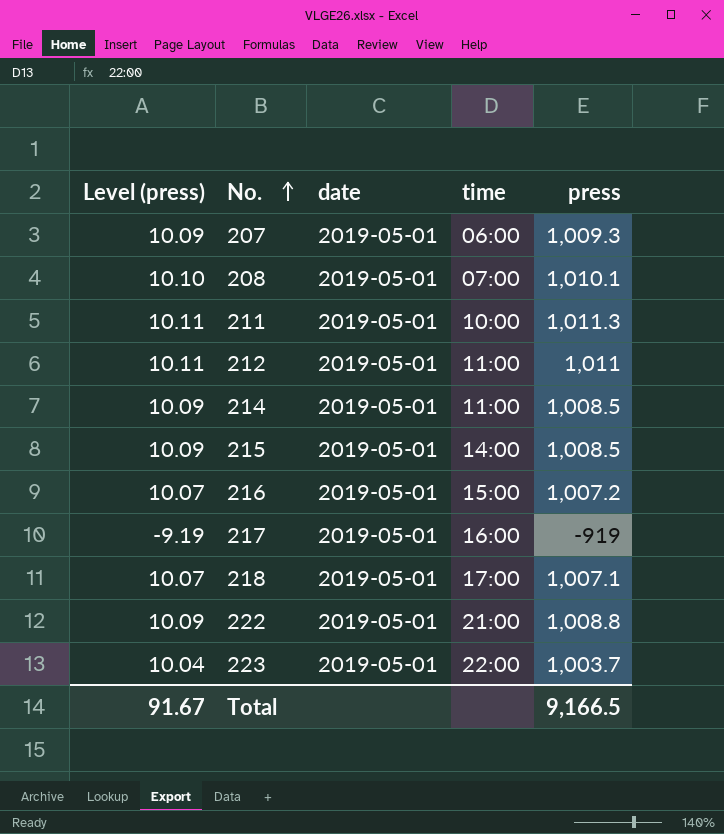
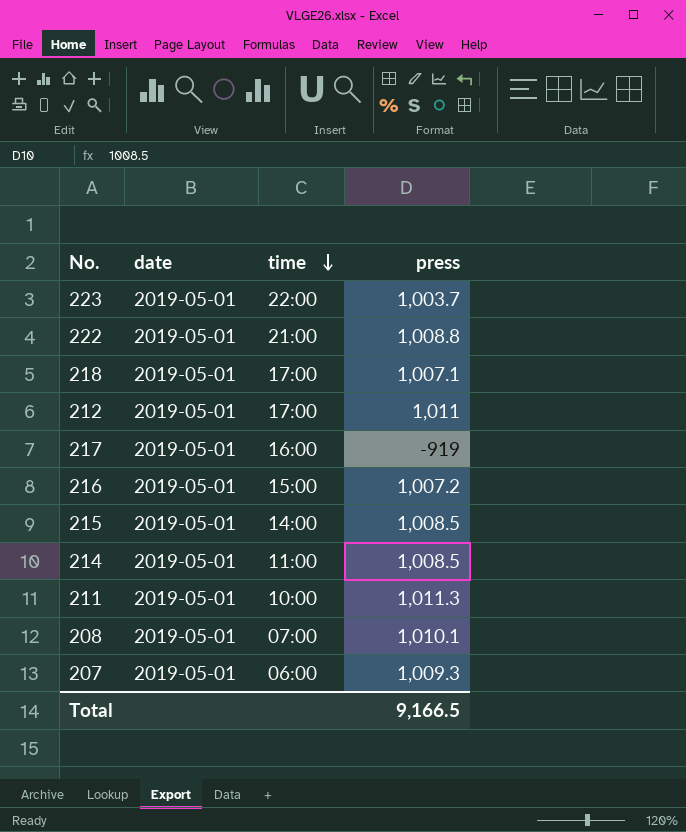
row order: No. ascending -> time descending
column Level (press) | formula: [press] * 0.01 -> none
212 | time: 11:00 -> 17:00

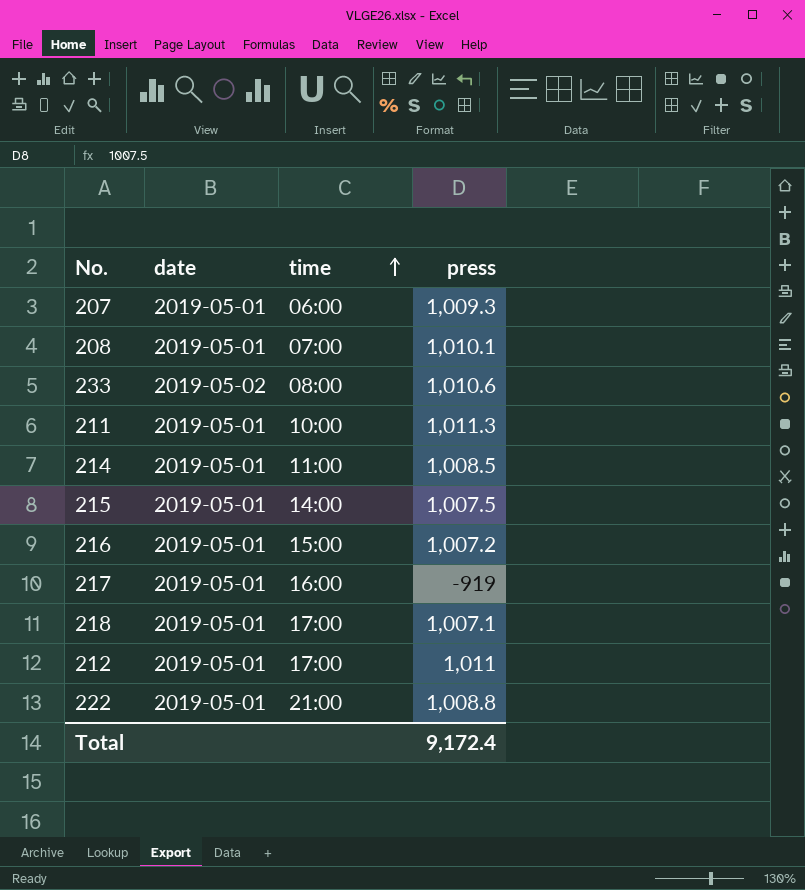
row order: time descending -> time ascending
row 223: 2019-05-01 | 22:00 | 1,003.7 -> none
row 233: none -> 2019-05-02 | 08:00 | 1,010.6
215 | press: 1,008.5 -> 1,007.5
Total | press: 9,166.5 -> 9,172.4

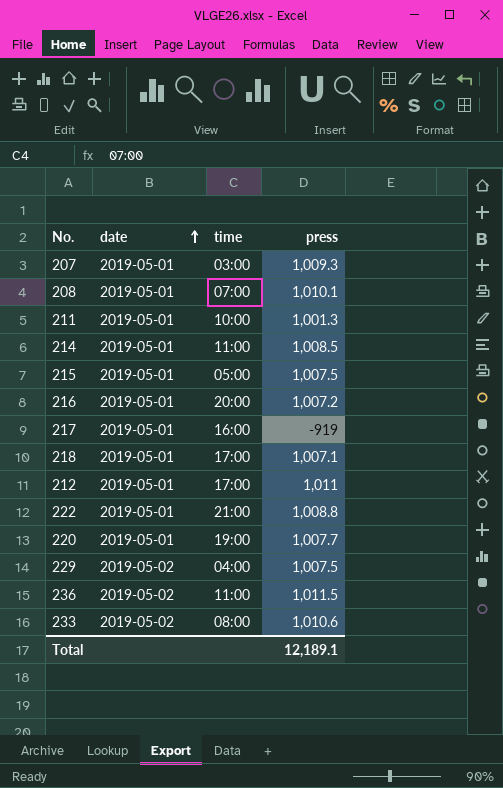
row order: time ascending -> date ascending
207 | time: 06:00 -> 03:00
211 | press: 1,011.3 -> 1,001.3
215 | time: 14:00 -> 05:00
216 | time: 15:00 -> 20:00
row 220: none -> 2019-05-01 | 19:00 | 1,007.7
row 229: none -> 2019-05-02 | 04:00 | 1,007.5
row 236: none -> 2019-05-02 | 11:00 | 1,011.5
Total | press: 9,172.4 -> 12,189.1

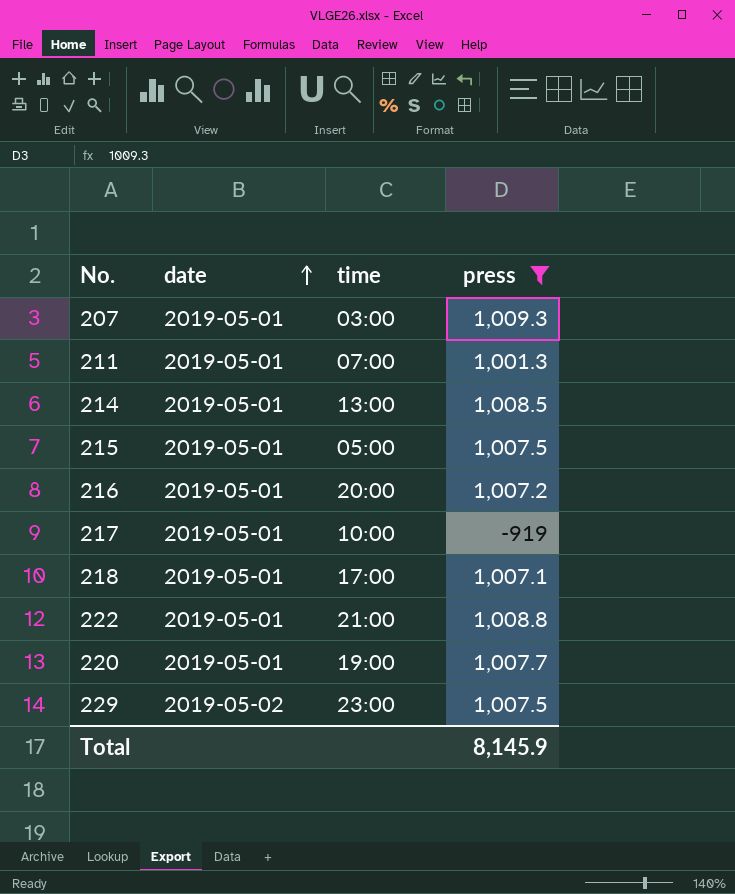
filter: none -> press <= 1,009.3
211 | time: 10:00 -> 07:00
214 | time: 11:00 -> 13:00
217 | time: 16:00 -> 10:00
229 | time: 04:00 -> 23:00
Total | press: 12,189.1 -> 8,145.9

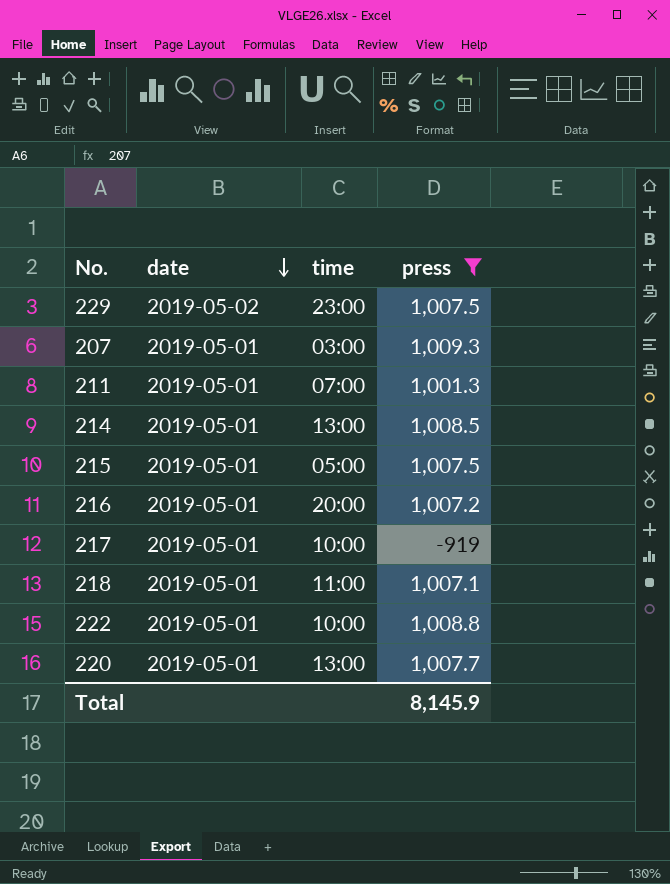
row order: date ascending -> date descending
218 | time: 17:00 -> 11:00
222 | time: 21:00 -> 10:00
220 | time: 19:00 -> 13:00

